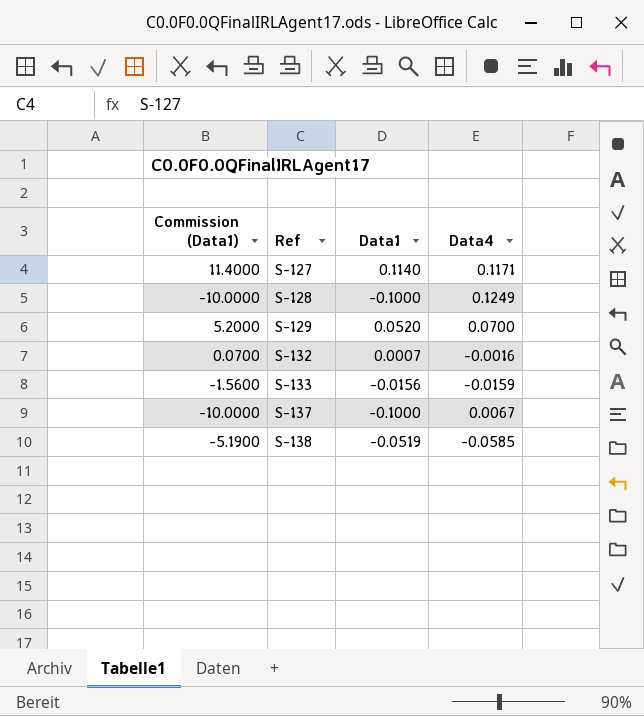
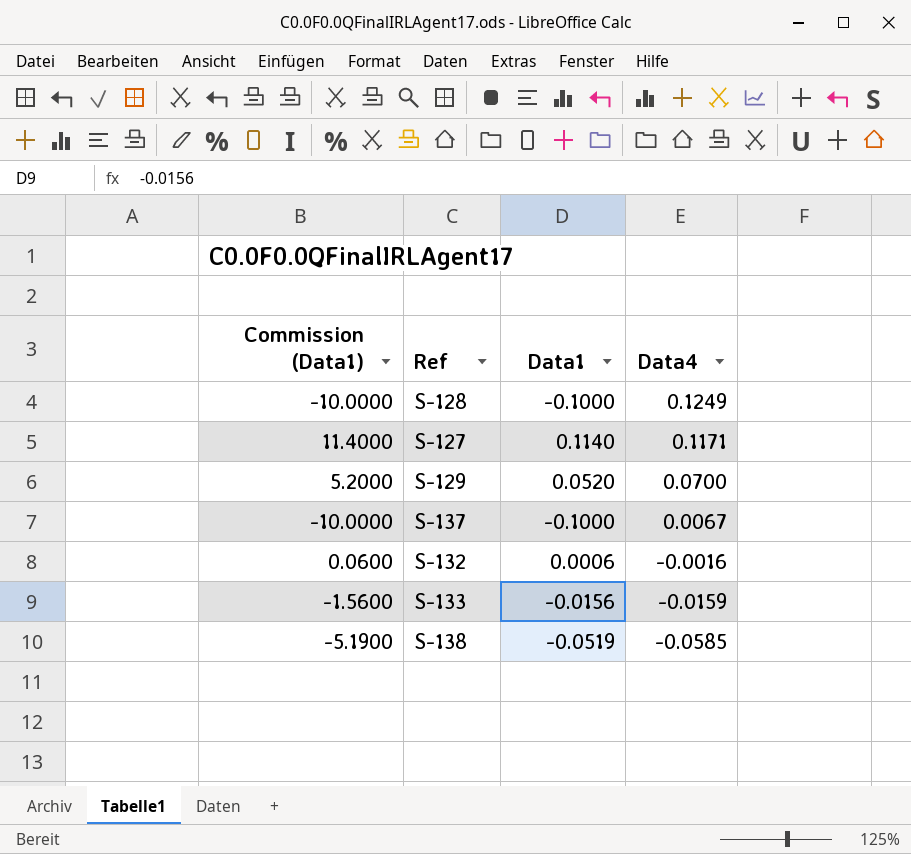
row order: Ref ascending -> Data4 descending
S-132 | Commission (Data1): 0.0700 -> 0.0600
S-132 | Data1: 0.0007 -> 0.0006

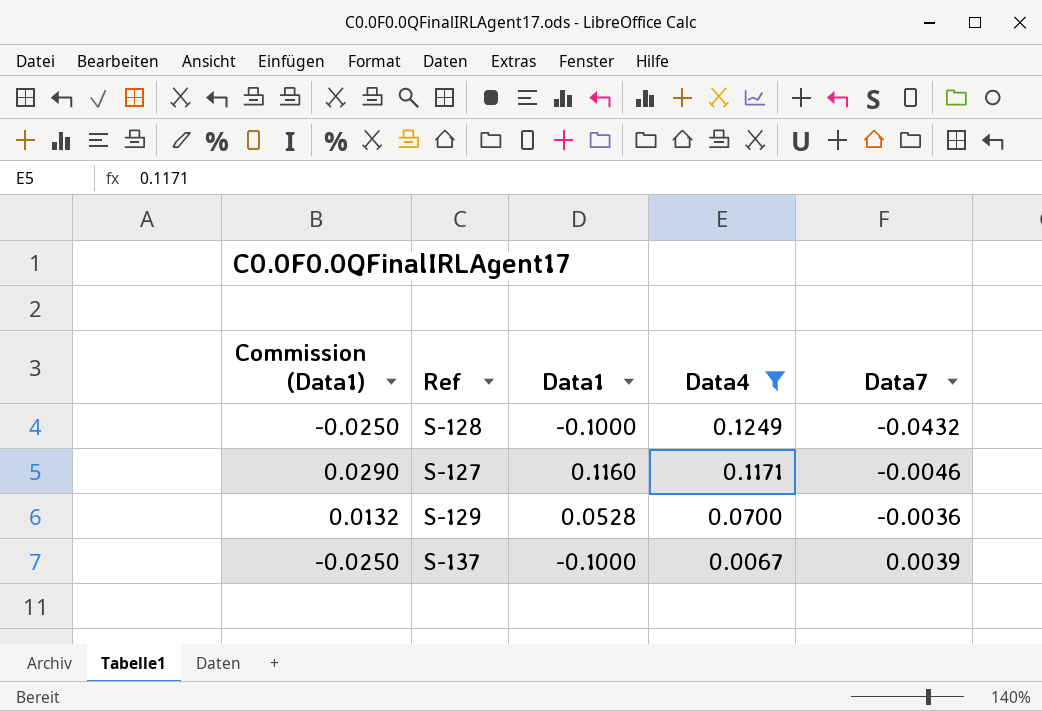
filter: none -> Data4 >= 0.0067
column Commission (Data1) | formula: [Data1] * 100 -> [Data1] * 0.25
column Data7 | position: none -> 5
S-127 | Data1: 0.1140 -> 0.1160
S-129 | Data1: 0.0520 -> 0.0528

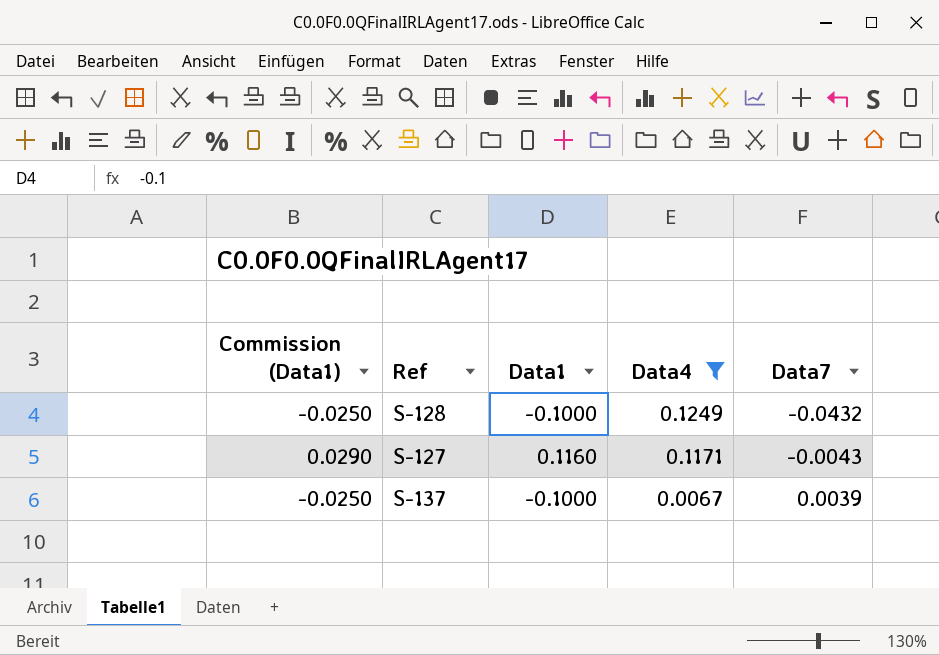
row S-129: 0.0132 | 0.0528 | 0.0700 | -0.0036 -> none
S-127 | Data7: -0.0046 -> -0.0043

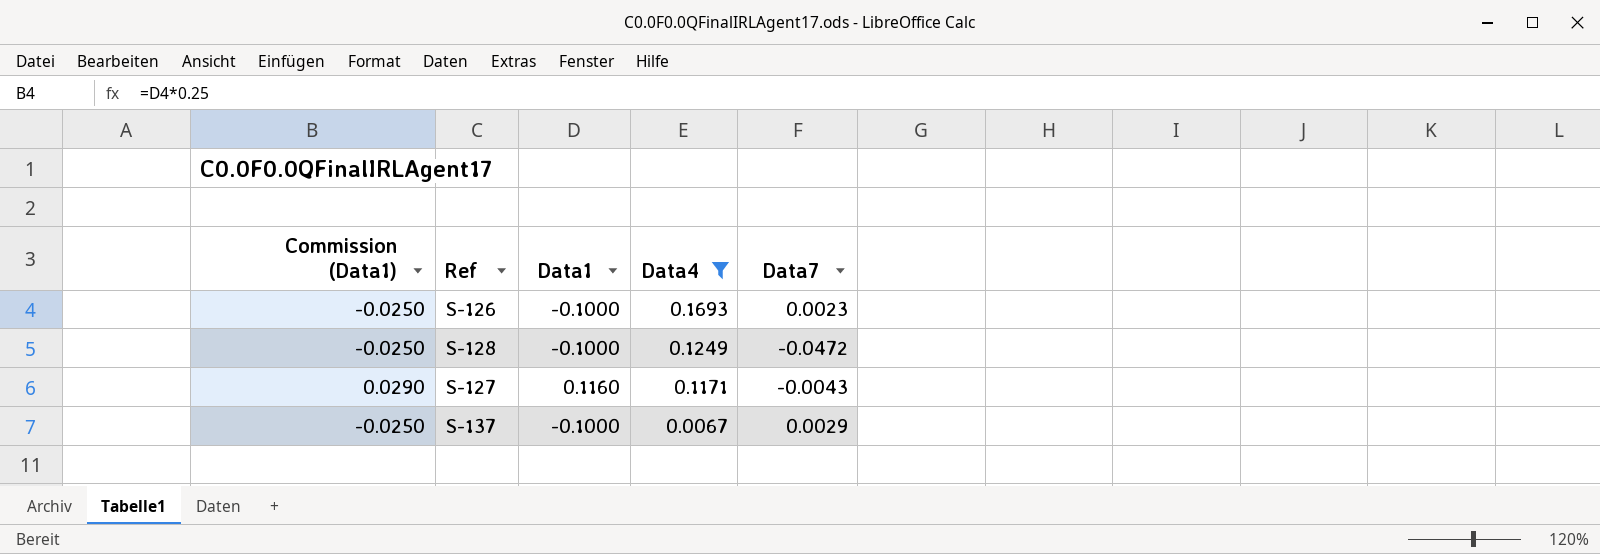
row S-126: none -> -0.0250 | -0.1000 | 0.1693 | 0.0023
S-128 | Data7: -0.0432 -> -0.0472
S-137 | Data7: 0.0039 -> 0.0029

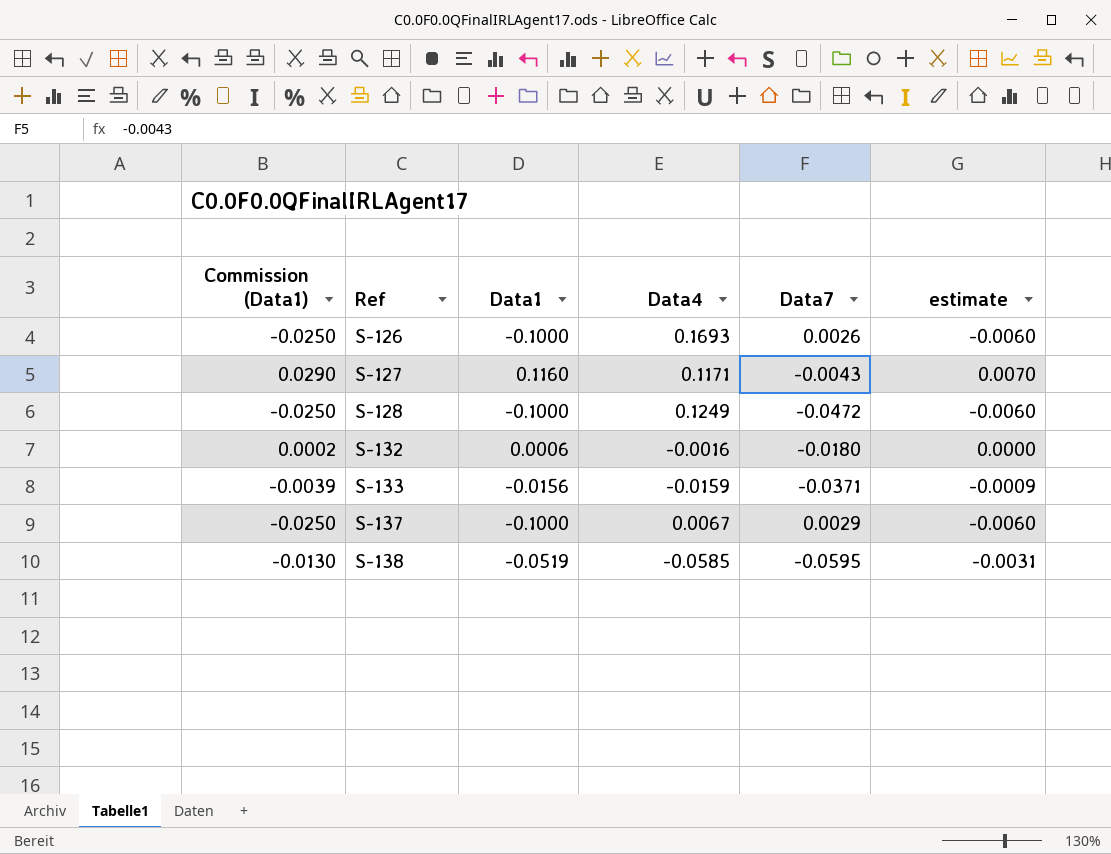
filter: Data4 >= 0.0067 -> none
row order: Data4 descending -> Ref ascending
column estimate | formula: none -> [Data1] * 0.06
S-126 | Data7: 0.0023 -> 0.0026

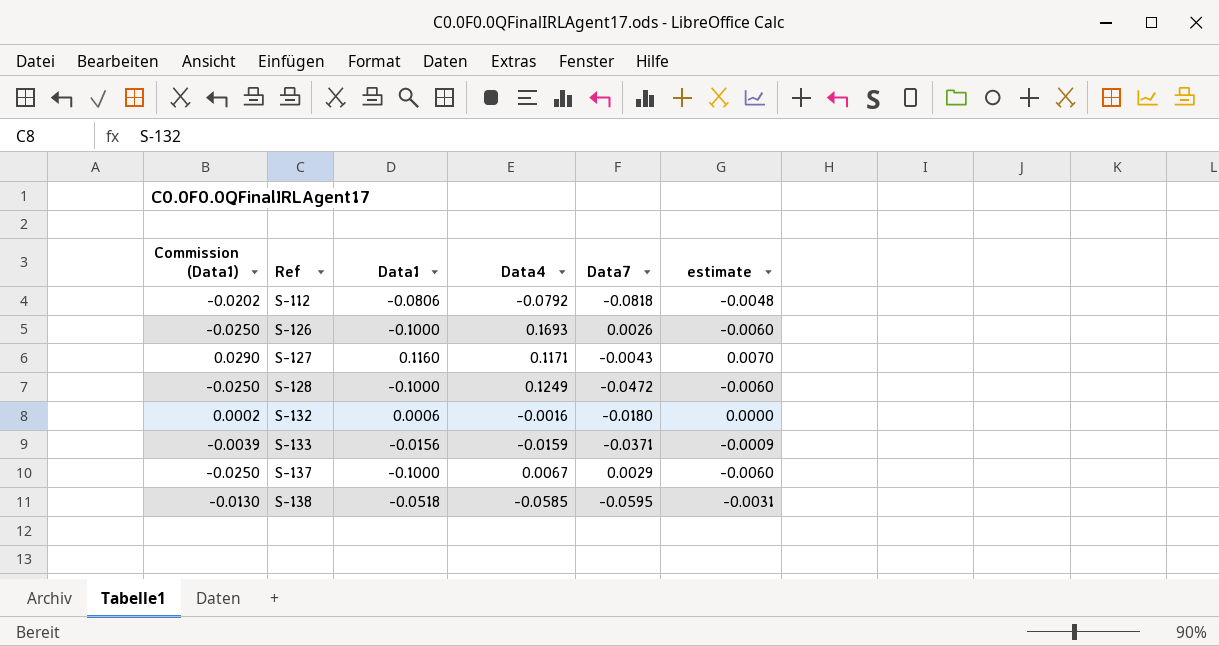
row S-112: none -> -0.0202 | -0.0806 | -0.0792 | -0.0818 | -0.0048
S-138 | Data1: -0.0519 -> -0.0518

